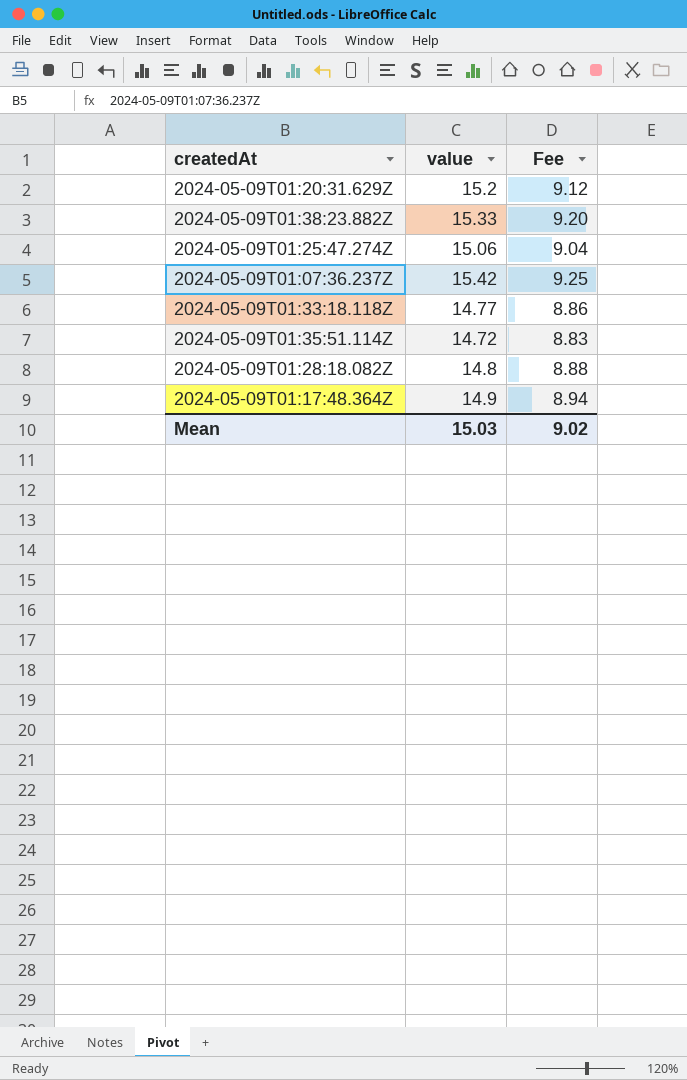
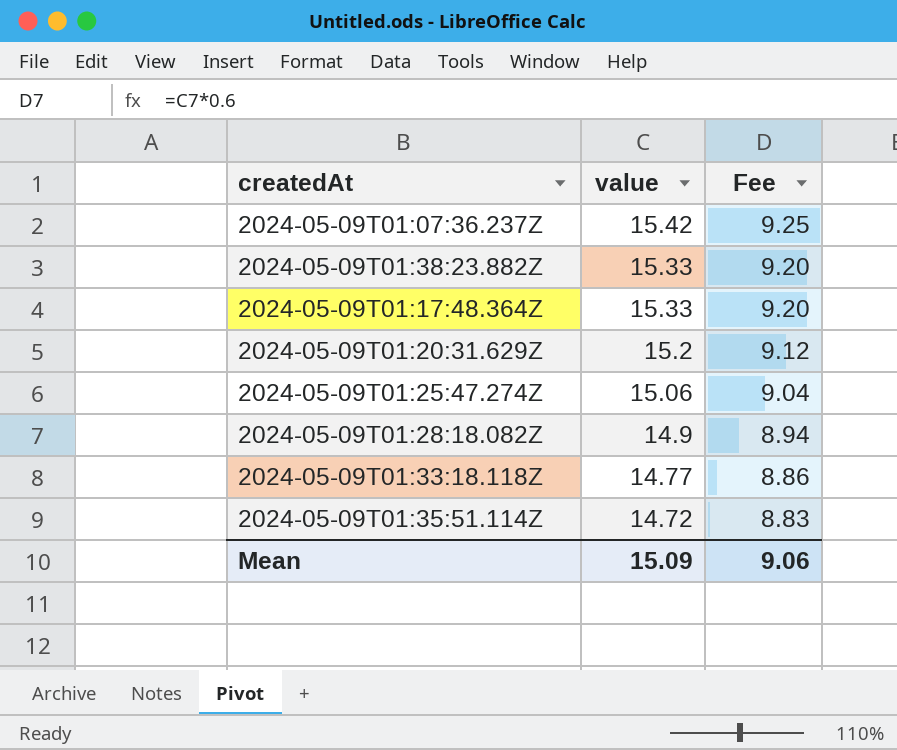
row order: none -> value descending
2024-05-09T01:17:48.364Z | value: 14.9 -> 15.33
2024-05-09T01:17:48.364Z | Fee: 8.94 -> 9.20
2024-05-09T01:28:18.082Z | value: 14.8 -> 14.9
2024-05-09T01:28:18.082Z | Fee: 8.88 -> 8.94
Mean | value: 15.03 -> 15.09
Mean | Fee: 9.02 -> 9.06

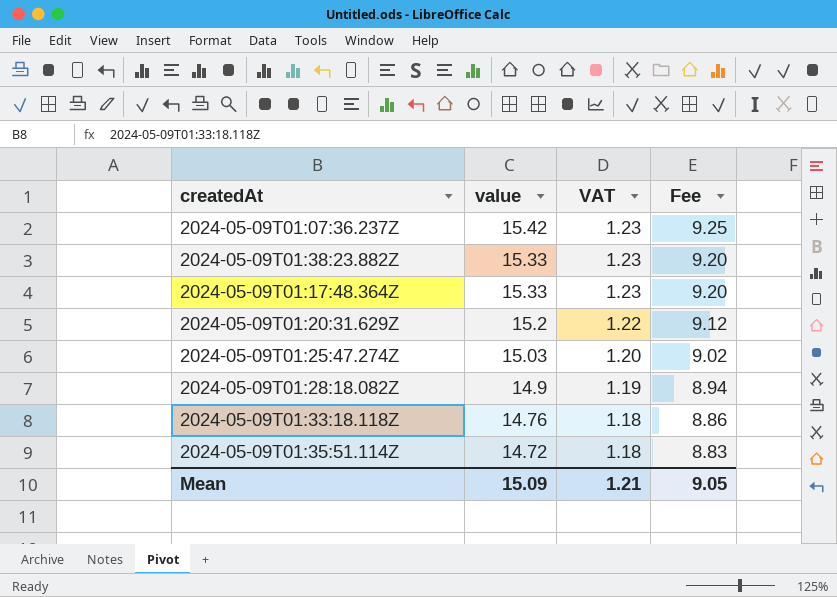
column VAT | formula: none -> [value] * 0.08
2024-05-09T01:25:47.274Z | value: 15.06 -> 15.03
2024-05-09T01:25:47.274Z | Fee: 9.04 -> 9.02
2024-05-09T01:33:18.118Z | value: 14.77 -> 14.76
Mean | Fee: 9.06 -> 9.05

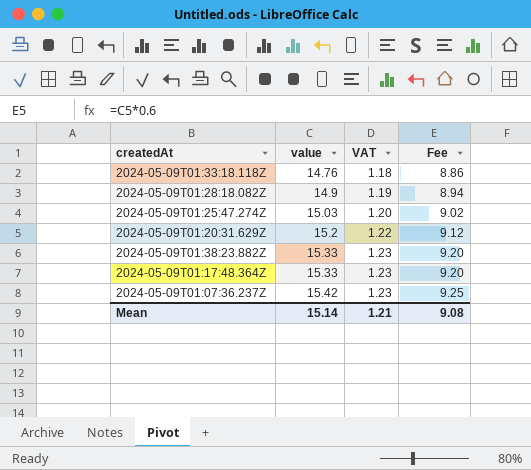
row order: value descending -> value ascending
row 2024-05-09T01:35:51.114Z: 14.72 | 1.18 | 8.83 -> none
Mean | value: 15.09 -> 15.14
Mean | Fee: 9.05 -> 9.08

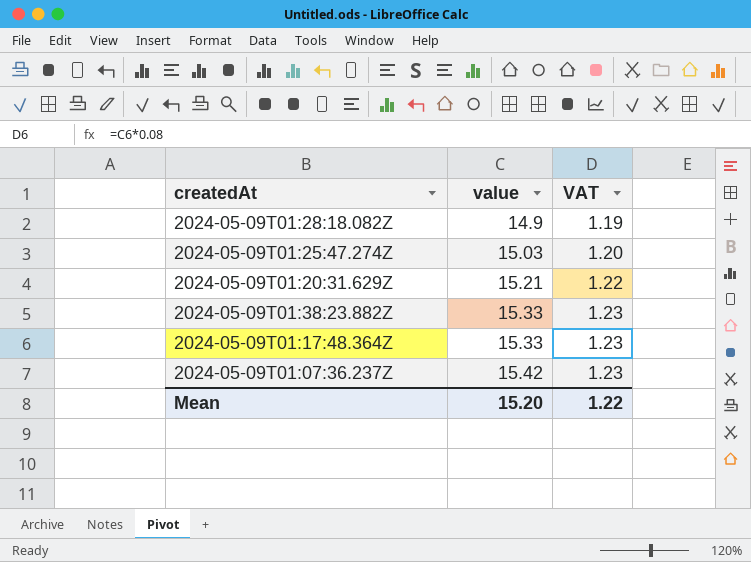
column Fee | formula: [value] * 0.6 -> none
row 2024-05-09T01:33:18.118Z: 14.76 | 1.18 | 8.86 -> none
2024-05-09T01:20:31.629Z | value: 15.2 -> 15.21
Mean | value: 15.14 -> 15.20
Mean | VAT: 1.21 -> 1.22

